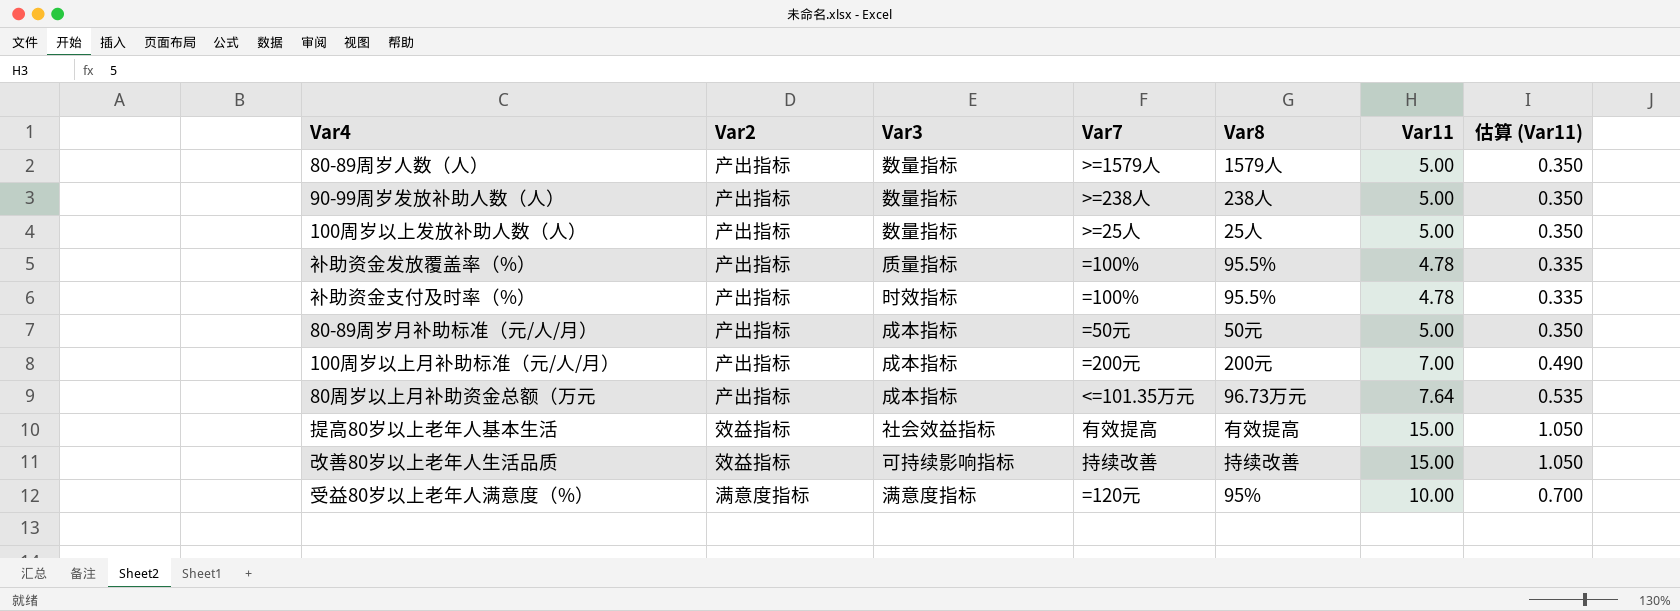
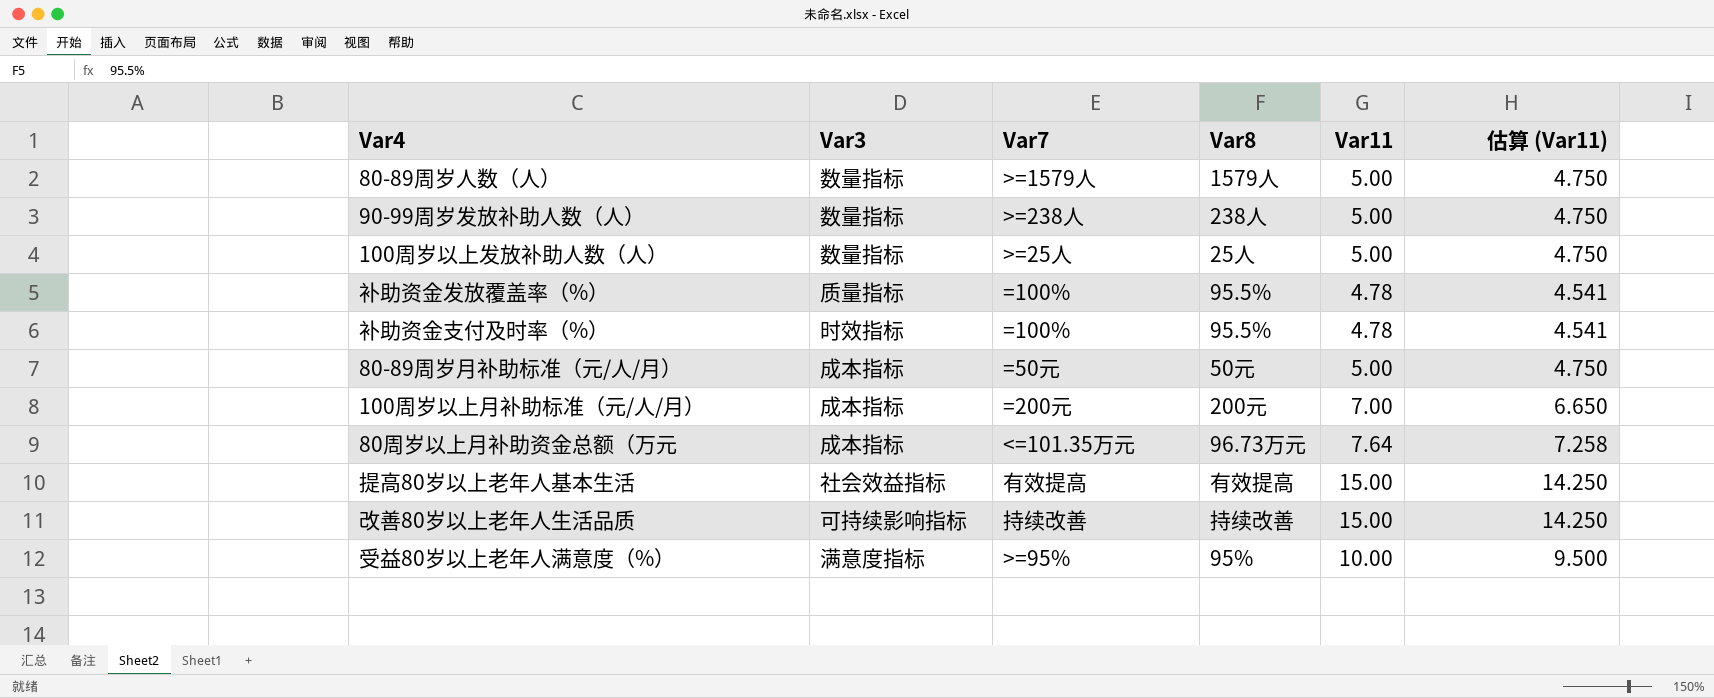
column Var2 | position: 2 -> none
column 估算 (Var11) | formula: [Var11] * 0.07 -> [Var11] * 0.95
受益80岁以上老年人满意度（%） | Var7: =120元 -> >=95%

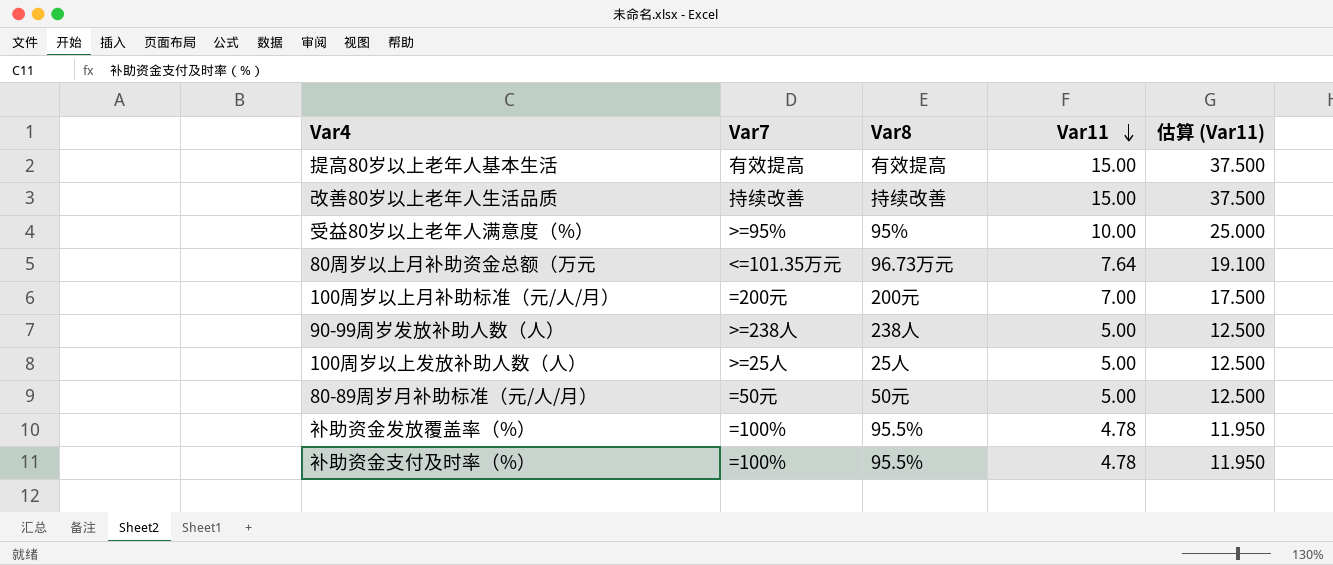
row order: none -> Var11 descending
column Var3 | position: 2 -> none
column 估算 (Var11) | formula: [Var11] * 0.95 -> [Var11] * 2.5
row 80-89周岁人数（人）: 数量指标 | >=1579人 | 1579人 | 5.00 | 4.750 -> none

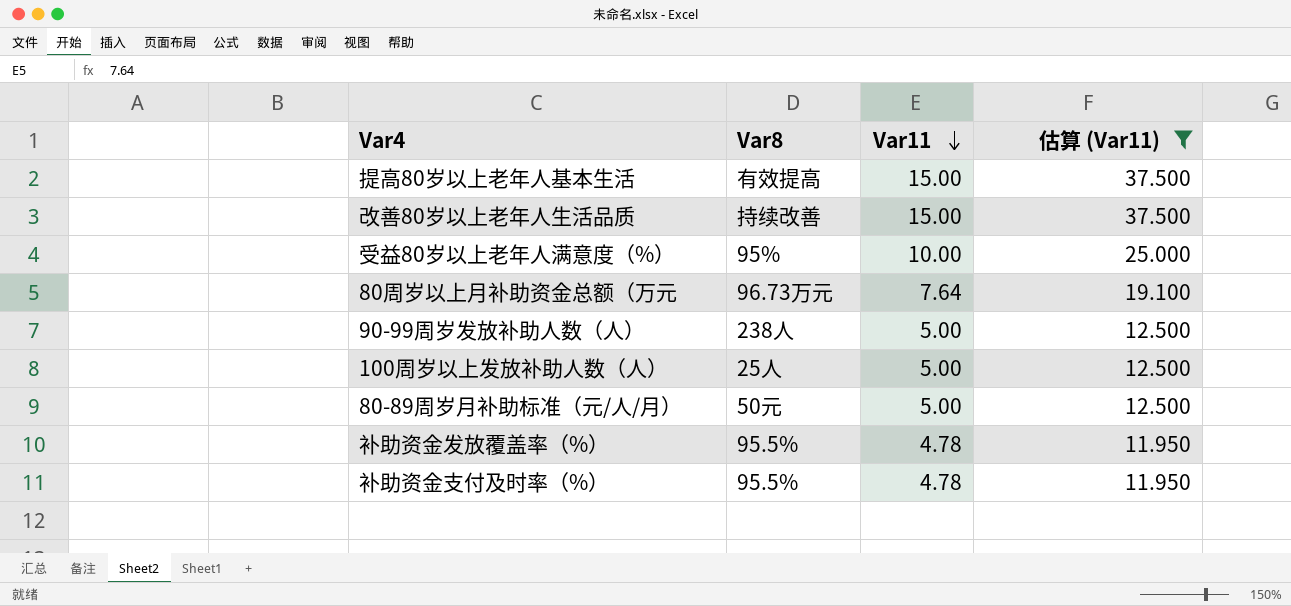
filter: none -> 估算 (Var11) != 17.500
column Var7 | position: 2 -> none

